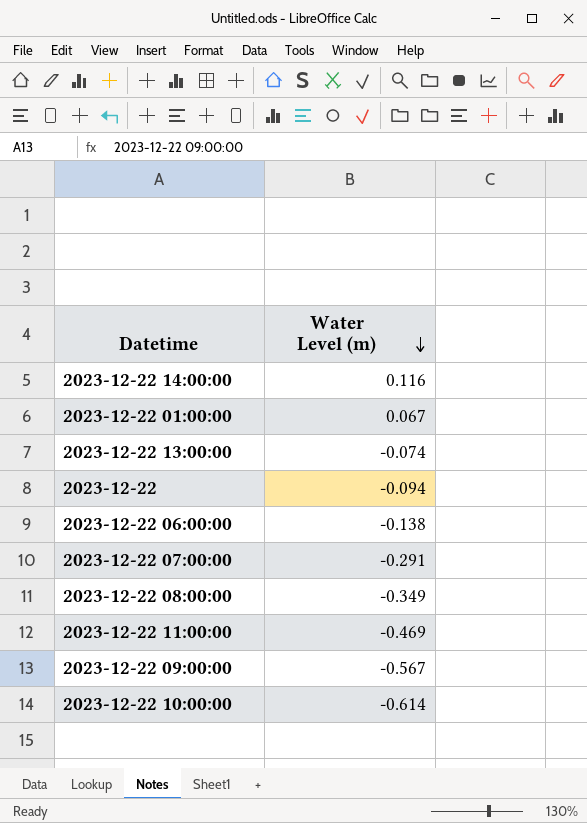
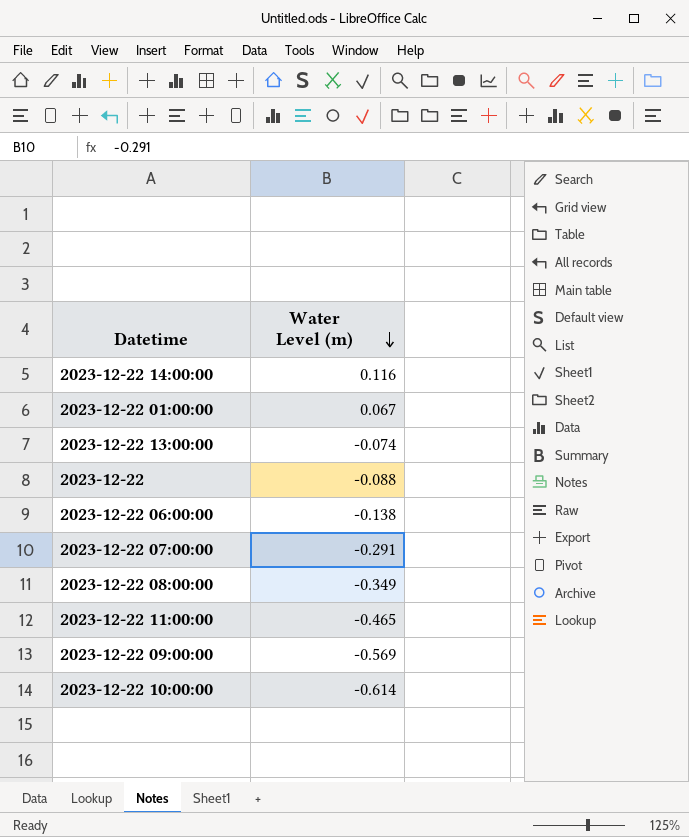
2023-12-22 | Water Level (m): -0.094 -> -0.088
2023-12-22 11:00:00 | Water Level (m): -0.469 -> -0.465
2023-12-22 09:00:00 | Water Level (m): -0.567 -> -0.569

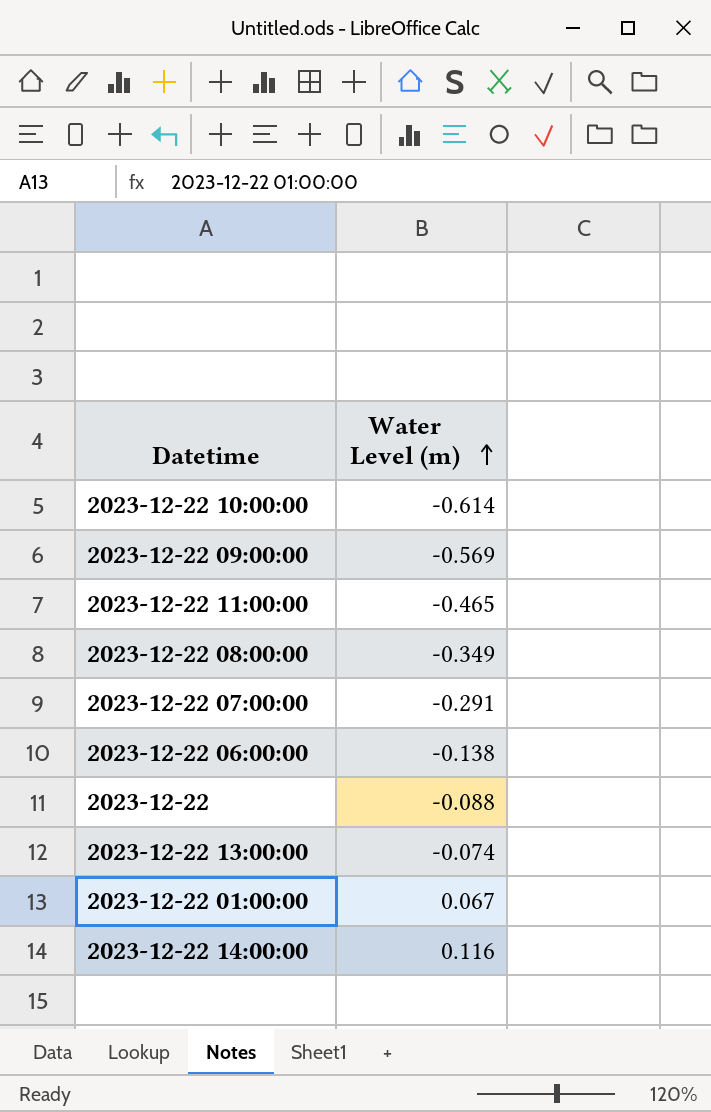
row order: Water Level (m) descending -> Water Level (m) ascending

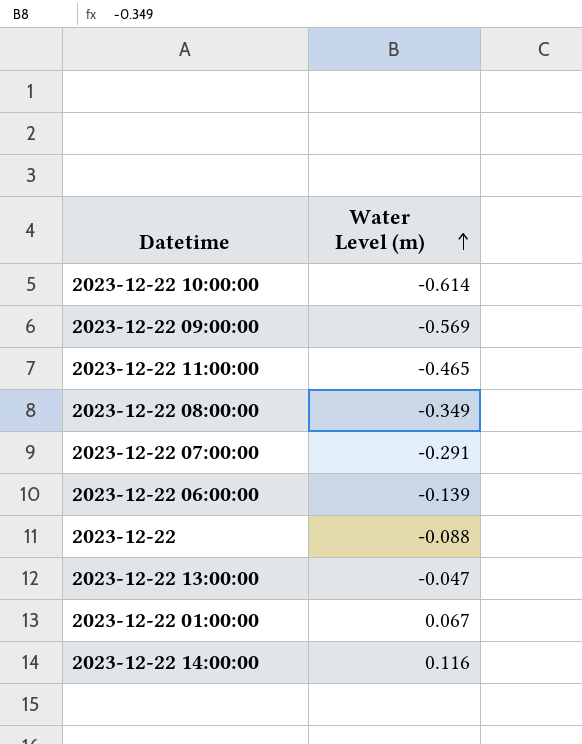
2023-12-22 06:00:00 | Water Level (m): -0.138 -> -0.139
2023-12-22 13:00:00 | Water Level (m): -0.074 -> -0.047

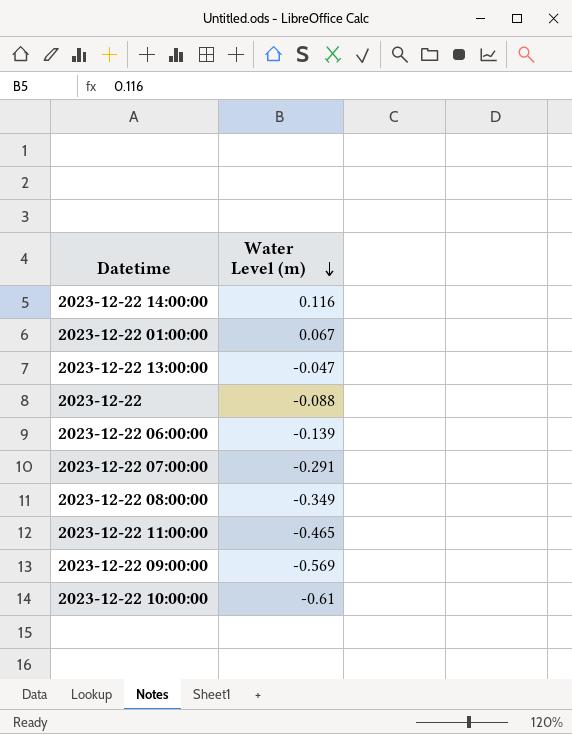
row order: Water Level (m) ascending -> Water Level (m) descending
2023-12-22 10:00:00 | Water Level (m): -0.614 -> -0.61

